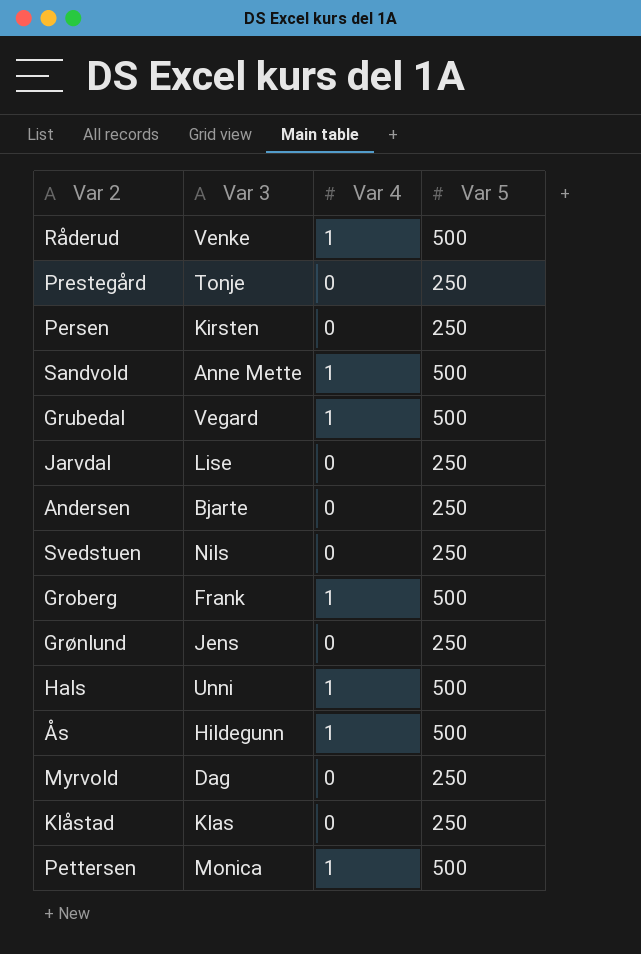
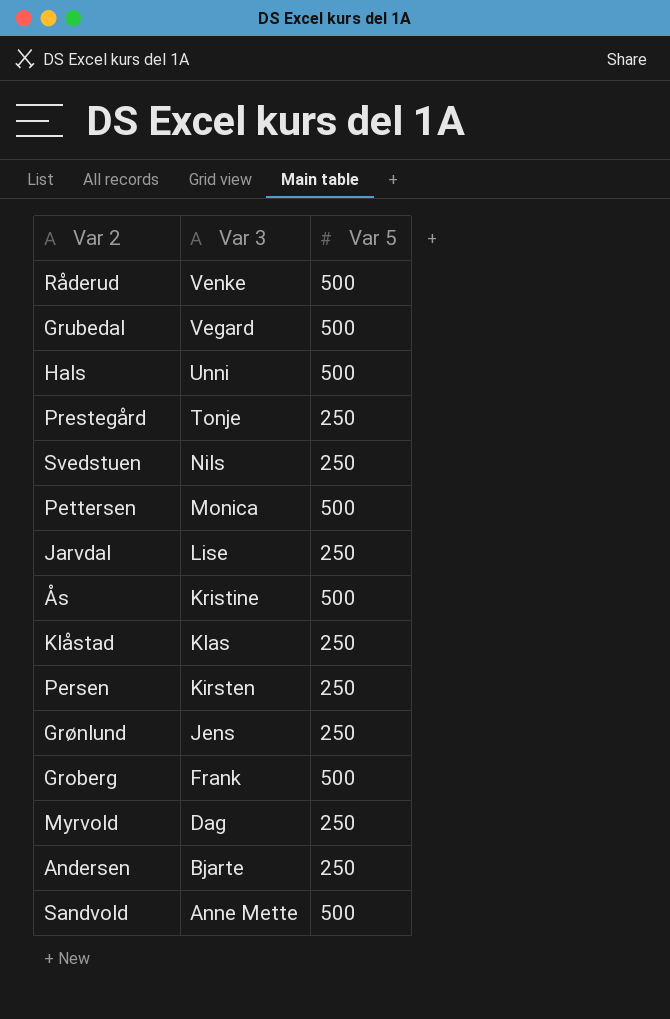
row order: none -> Var 3 descending
column Var 4 | position: 3 -> none
Ås | Var 3: Hildegunn -> Kristine

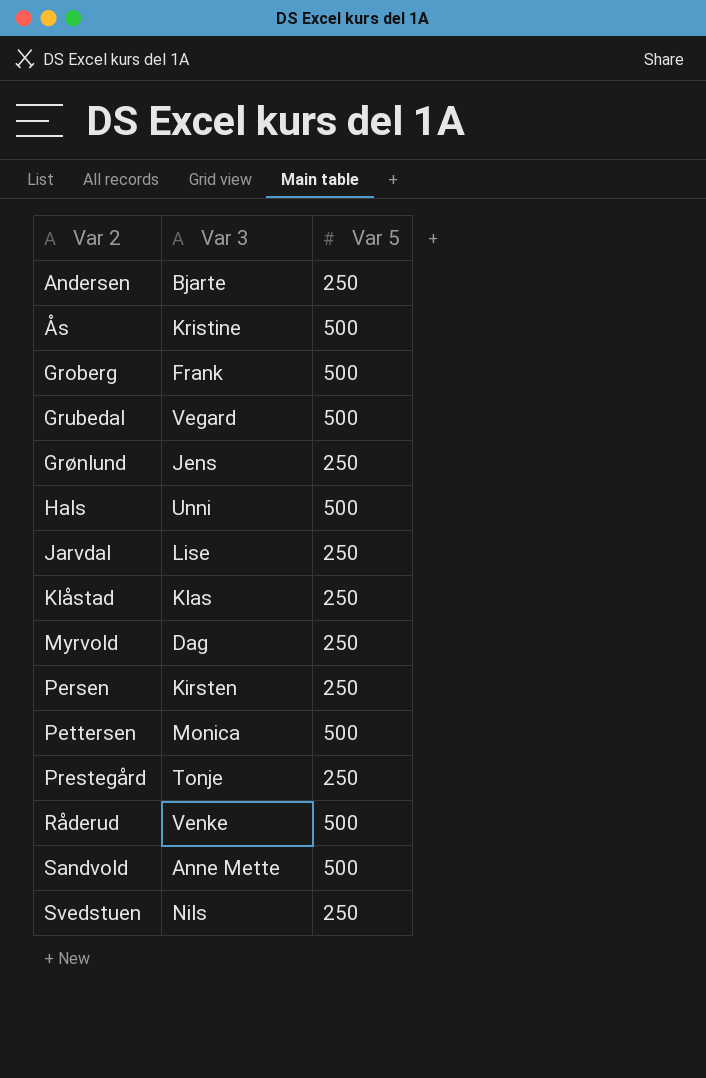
row order: Var 3 descending -> Var 2 ascending

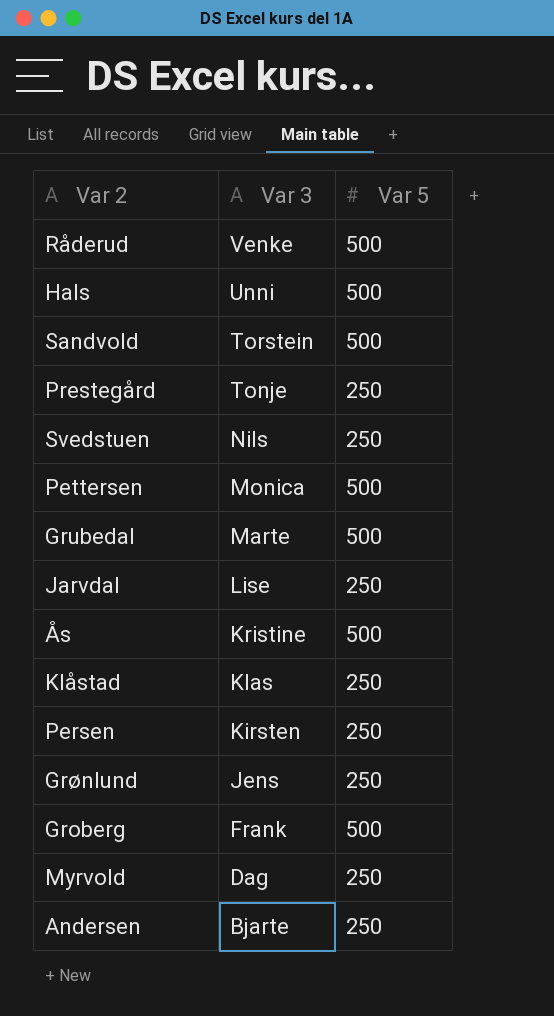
row order: Var 2 ascending -> Var 3 descending
Sandvold | Var 3: Anne Mette -> Torstein
Grubedal | Var 3: Vegard -> Marte

